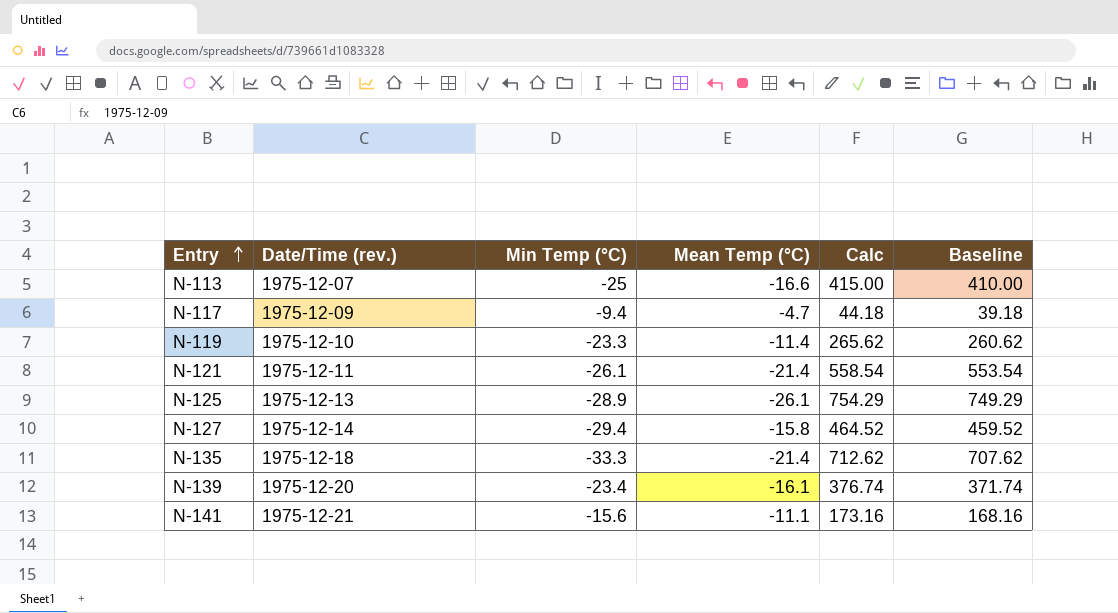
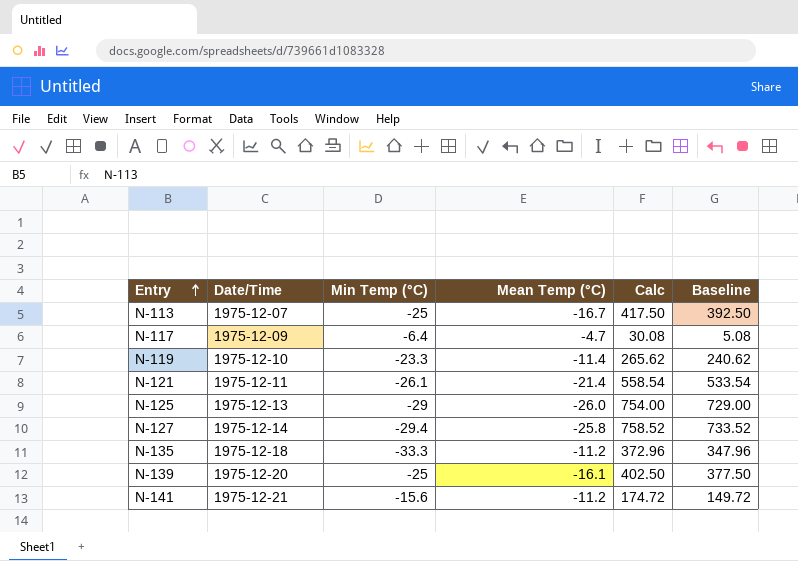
column name: Date/Time (rev.) -> Date/Time
column Baseline | formula: [Calc] - 5 -> [Calc] - 25
N-113 | Mean Temp (°C): -16.6 -> -16.7
N-113 | Calc: 415.00 -> 417.50
N-117 | Min Temp (°C): -9.4 -> -6.4
N-117 | Calc: 44.18 -> 30.08
N-125 | Min Temp (°C): -28.9 -> -29
N-125 | Mean Temp (°C): -26.1 -> -26.0
N-125 | Calc: 754.29 -> 754.00
N-127 | Mean Temp (°C): -15.8 -> -25.8
N-127 | Calc: 464.52 -> 758.52
N-135 | Mean Temp (°C): -21.4 -> -11.2
N-135 | Calc: 712.62 -> 372.96
N-139 | Min Temp (°C): -23.4 -> -25
N-139 | Calc: 376.74 -> 402.50
N-141 | Mean Temp (°C): -11.1 -> -11.2
N-141 | Calc: 173.16 -> 174.72

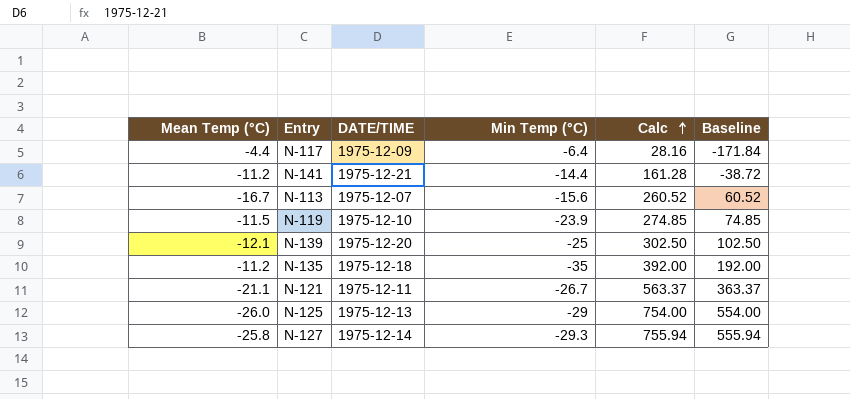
row order: Entry ascending -> Calc ascending
column Mean Temp (°C) | position: 4 -> 1
column name: Date/Time -> DATE/TIME
column Baseline | formula: [Calc] - 25 -> [Calc] - 200
N-117 | Mean Temp (°C): -4.7 -> -4.4
N-117 | Calc: 30.08 -> 28.16
N-141 | Min Temp (°C): -15.6 -> -14.4
N-141 | Calc: 174.72 -> 161.28
N-113 | Min Temp (°C): -25 -> -15.6
N-113 | Calc: 417.50 -> 260.52
N-119 | Mean Temp (°C): -11.4 -> -11.5
N-119 | Min Temp (°C): -23.3 -> -23.9
N-119 | Calc: 265.62 -> 274.85
N-139 | Mean Temp (°C): -16.1 -> -12.1
N-139 | Calc: 402.50 -> 302.50
N-135 | Min Temp (°C): -33.3 -> -35
N-135 | Calc: 372.96 -> 392.00
N-121 | Mean Temp (°C): -21.4 -> -21.1
N-121 | Min Temp (°C): -26.1 -> -26.7
N-121 | Calc: 558.54 -> 563.37
N-127 | Min Temp (°C): -29.4 -> -29.3
N-127 | Calc: 758.52 -> 755.94

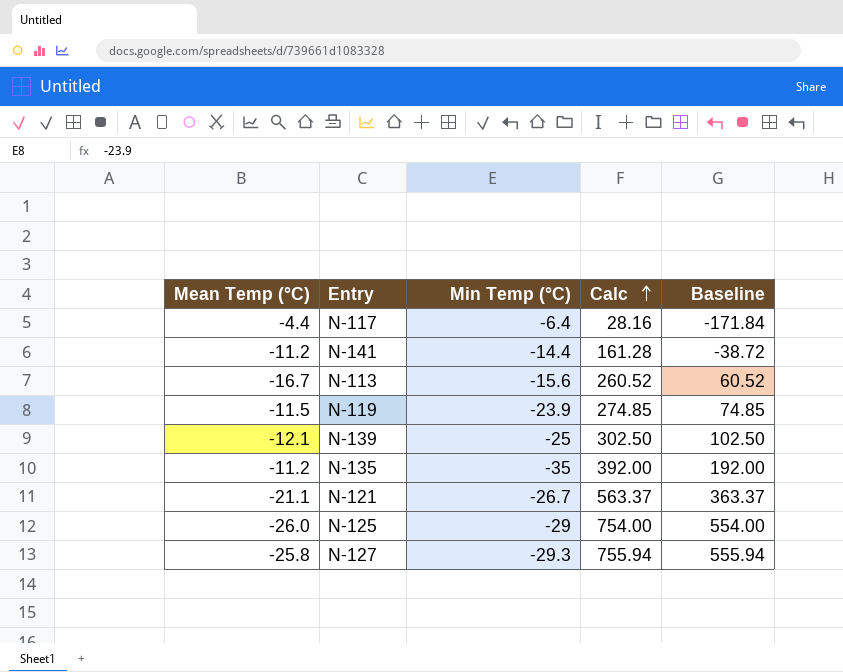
column DATE/TIME | position: 3 -> none

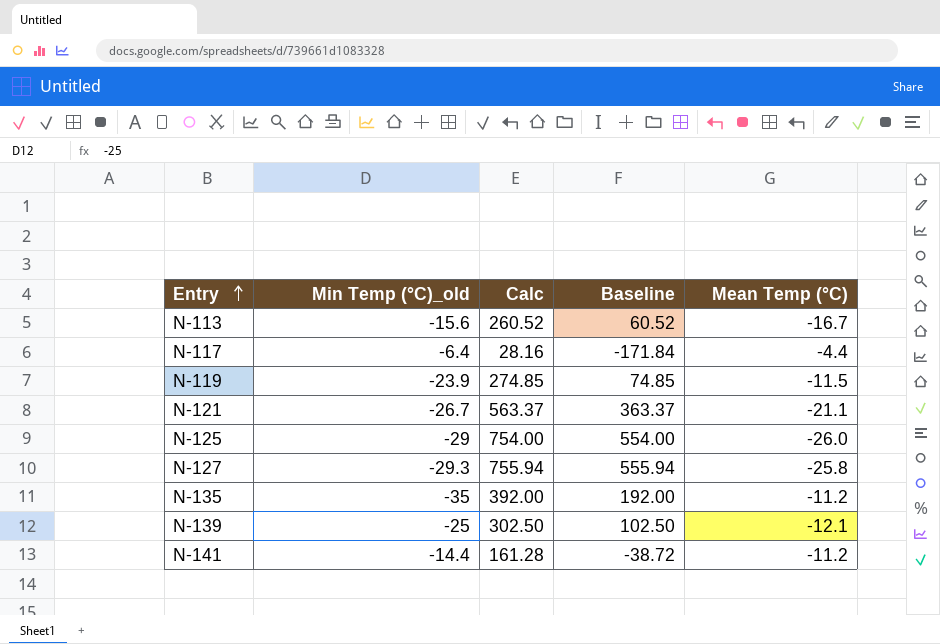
row order: Calc ascending -> Entry ascending
column name: Min Temp (°C) -> Min Temp (°C)_old
column Mean Temp (°C) | position: 1 -> 5

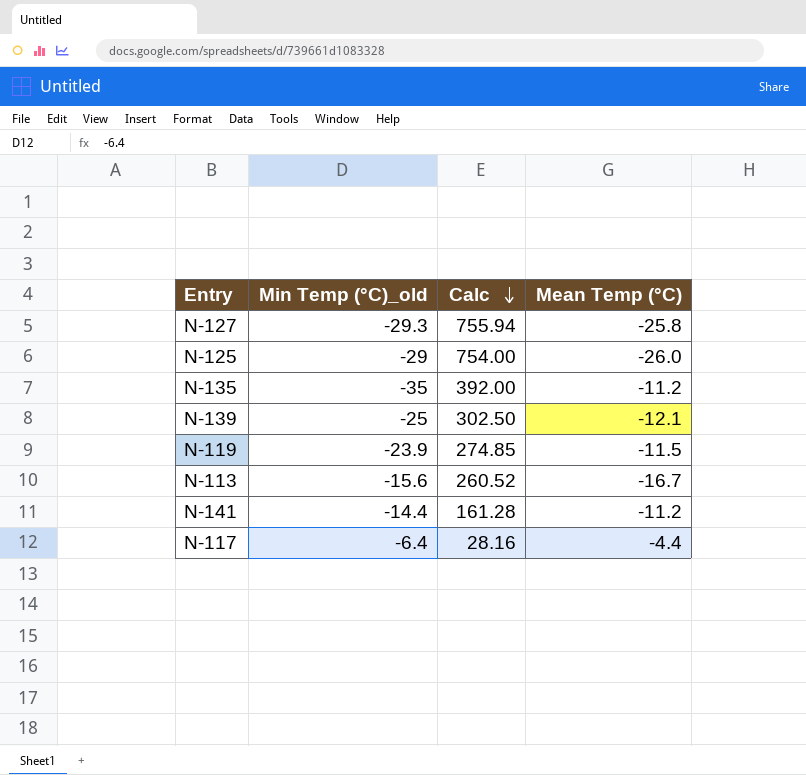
row order: Entry ascending -> Calc descending
column Baseline | formula: [Calc] - 200 -> none
row N-121: -26.7 | 563.37 | 363.37 | -21.1 -> none

